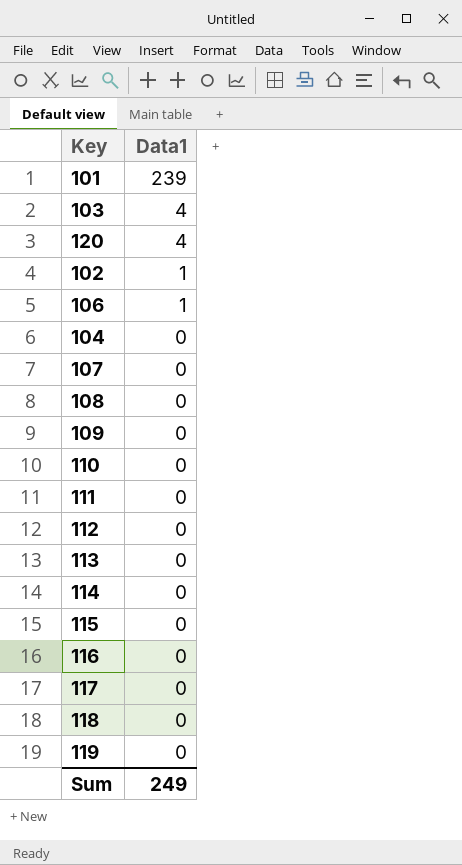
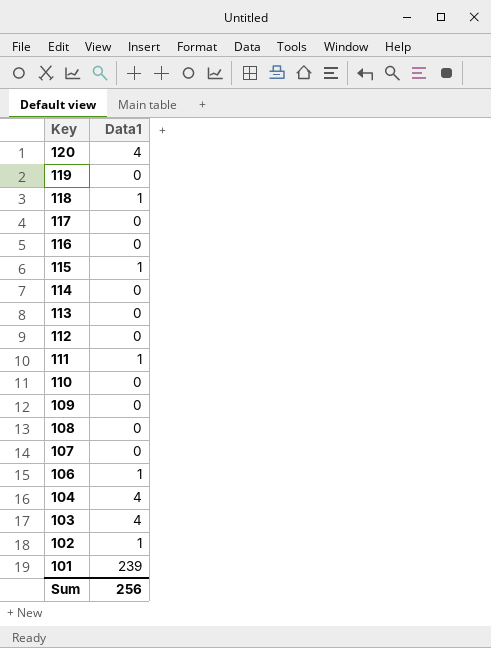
row order: Data1 descending -> Key descending
118 | Data1: 0 -> 1
115 | Data1: 0 -> 1
111 | Data1: 0 -> 1
104 | Data1: 0 -> 4
Sum | Data1: 249 -> 256

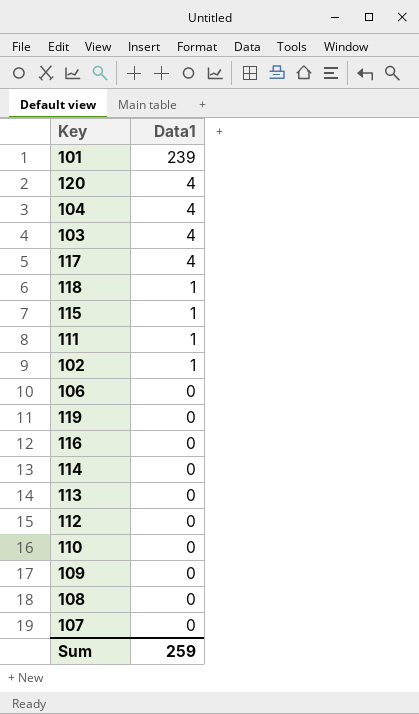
row order: Key descending -> Data1 descending
117 | Data1: 0 -> 4
106 | Data1: 1 -> 0
Sum | Data1: 256 -> 259

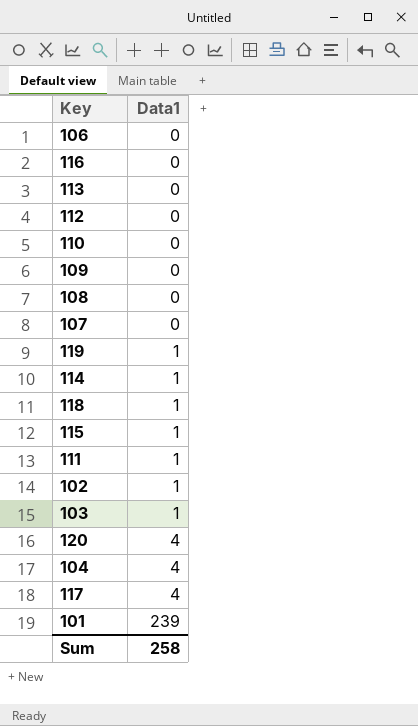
row order: Data1 descending -> Data1 ascending
119 | Data1: 0 -> 1
114 | Data1: 0 -> 1
103 | Data1: 4 -> 1
Sum | Data1: 259 -> 258

